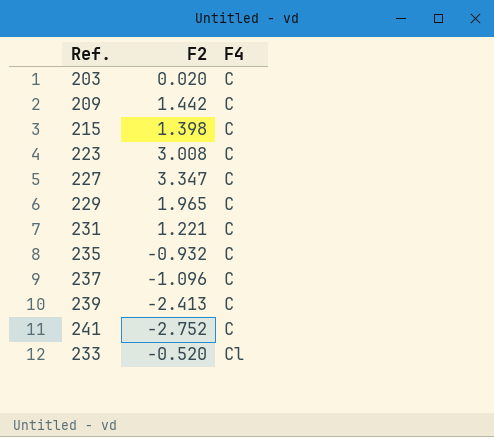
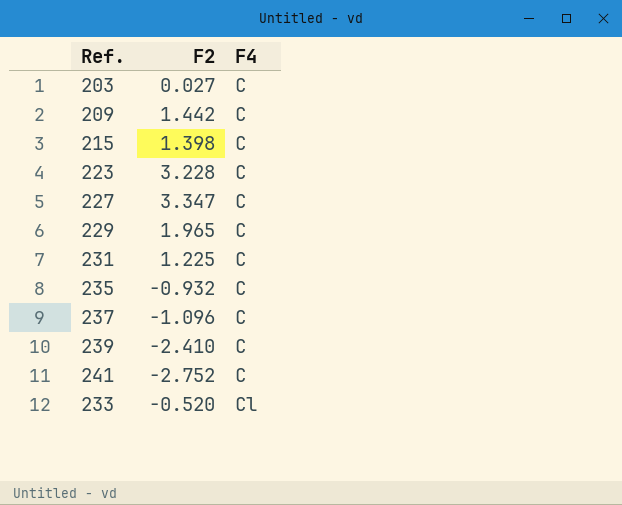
203 | F2: 0.020 -> 0.027
223 | F2: 3.008 -> 3.228
231 | F2: 1.221 -> 1.225
239 | F2: -2.413 -> -2.410

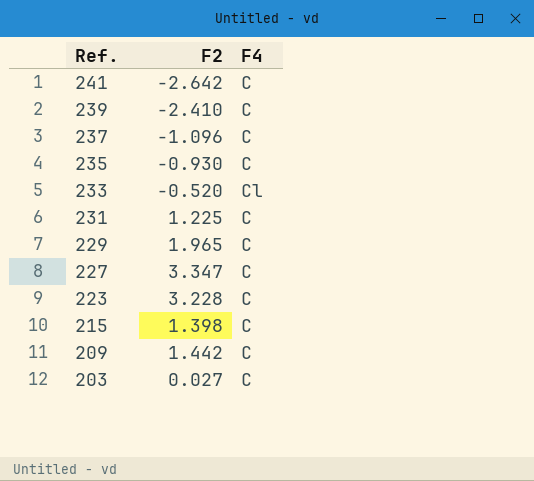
row order: F4 ascending -> Ref. descending
241 | F2: -2.752 -> -2.642
235 | F2: -0.932 -> -0.930

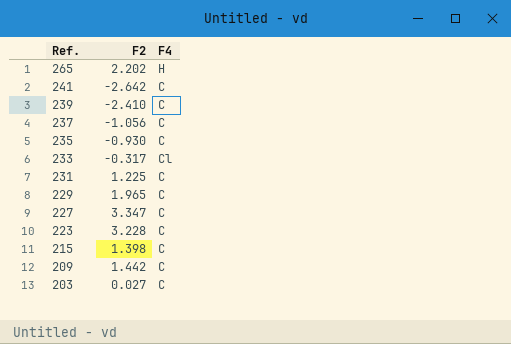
row 265: none -> 2.202 | H
237 | F2: -1.096 -> -1.056
233 | F2: -0.520 -> -0.317

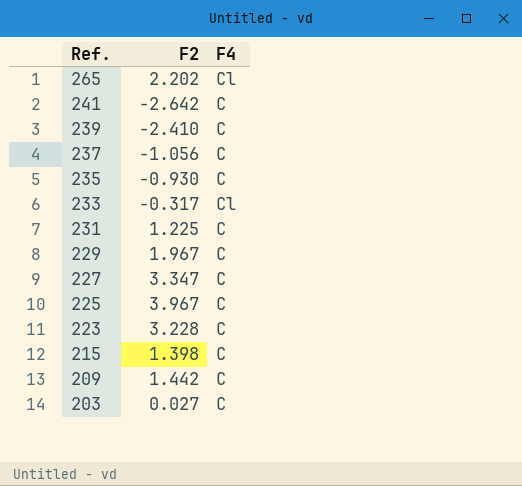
265 | F4: H -> Cl
229 | F2: 1.965 -> 1.967
row 225: none -> 3.967 | C

